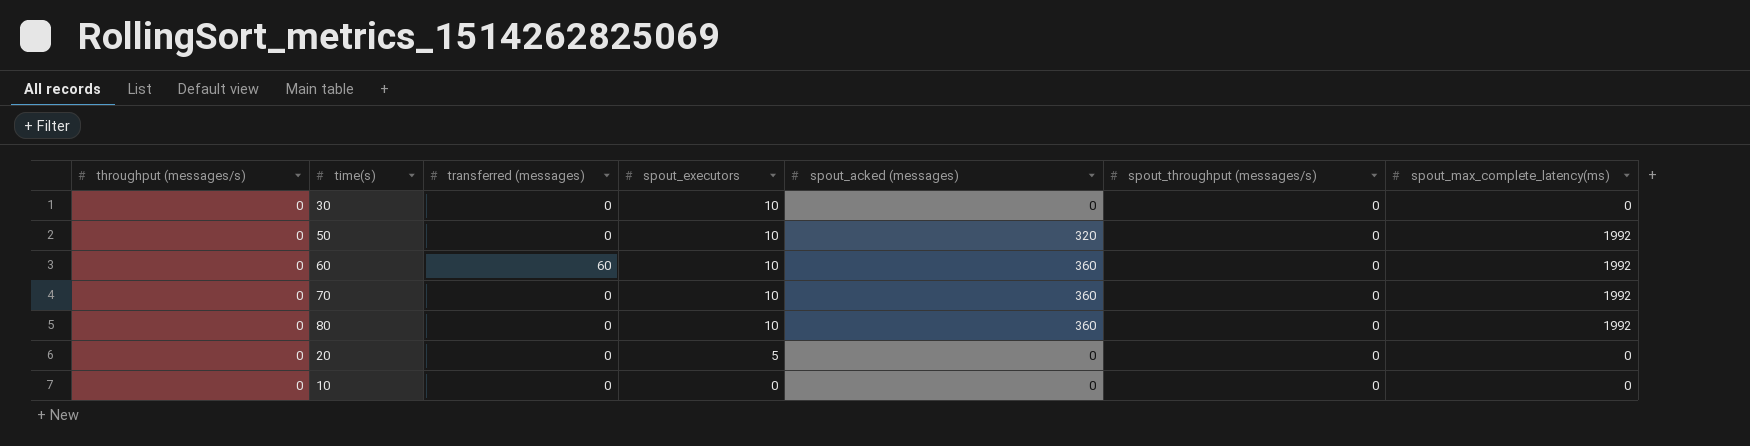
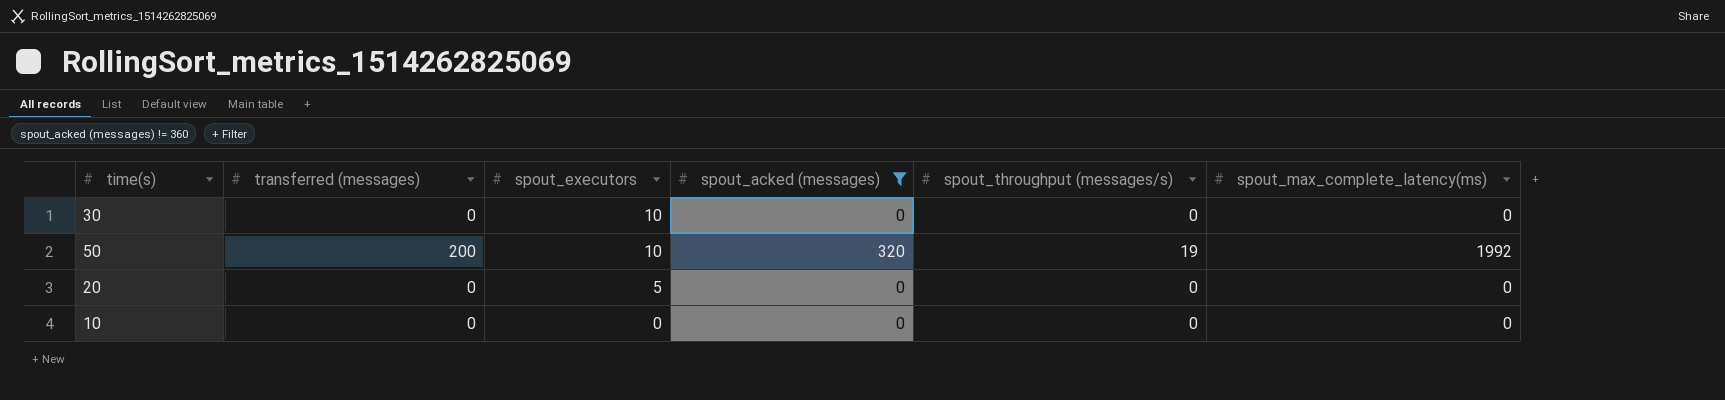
filter: none -> spout_acked (messages) != 360
column throughput (messages/s) | position: 1 -> none
50 | transferred (messages): 0 -> 200
50 | spout_throughput (messages/s): 0 -> 19

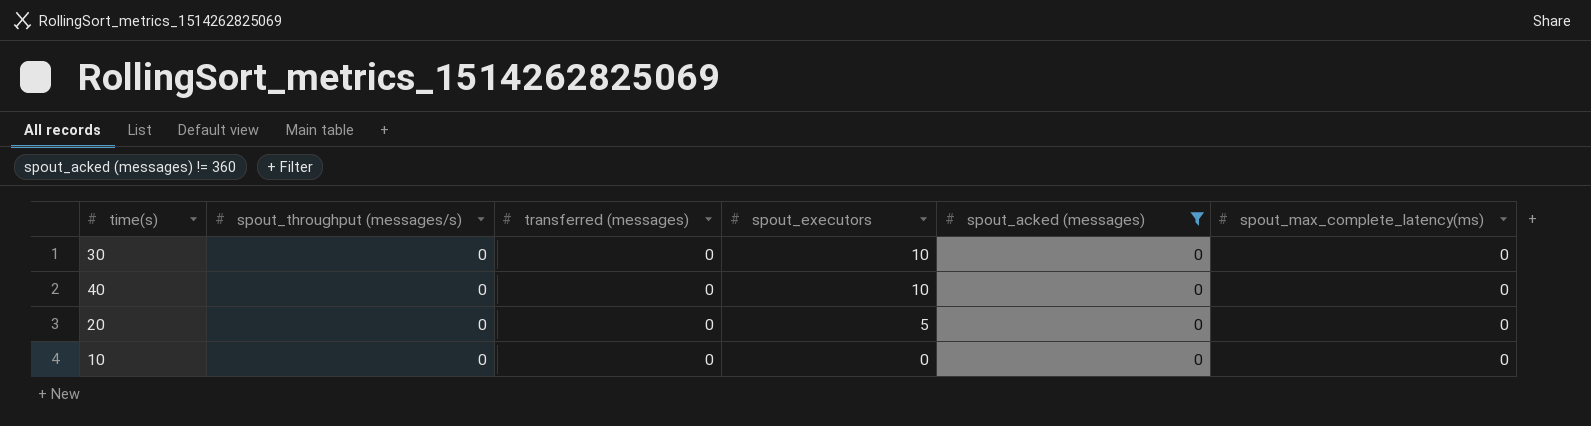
column spout_throughput (messages/s) | position: 5 -> 2
row 50: 200 | 10 | 320 | 19 | 1992 -> none
row 40: none -> 0 | 0 | 10 | 0 | 0

